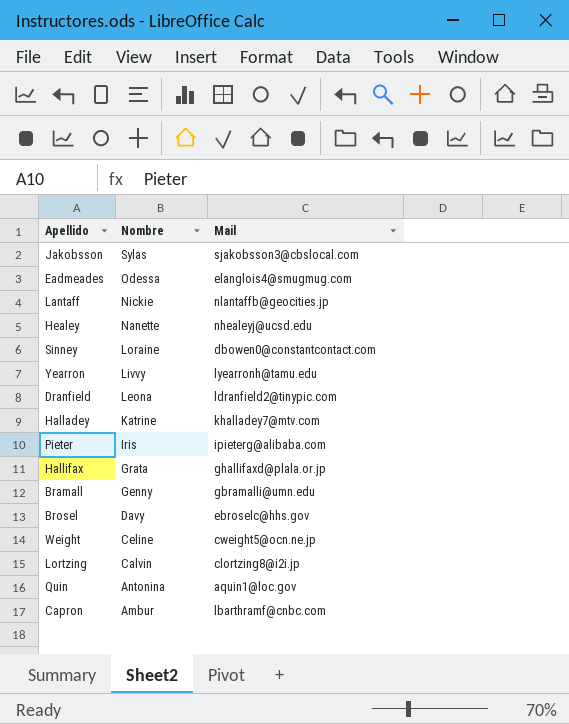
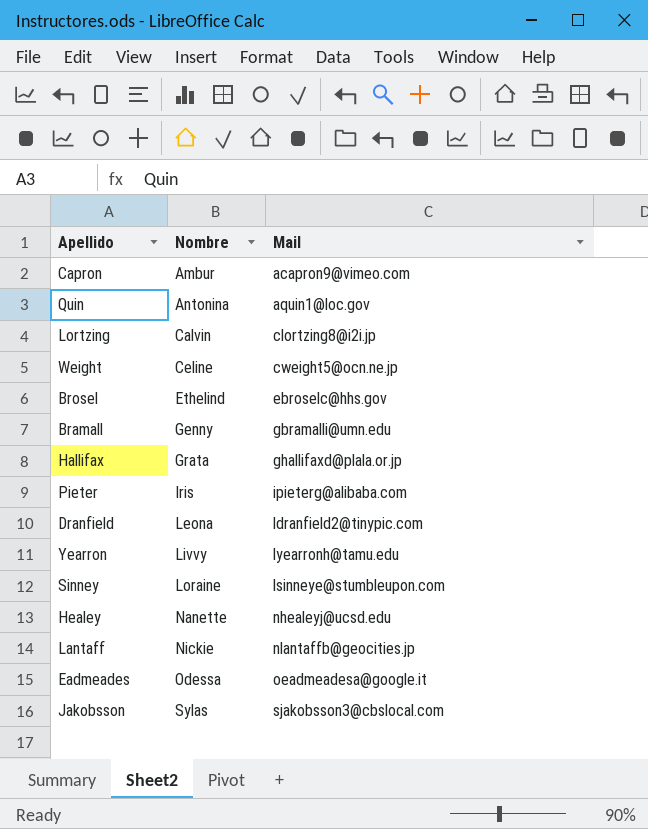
row order: Nombre descending -> Nombre ascending
row Halladey: Katrine | khalladey7@mtv.com -> none
Capron | Mail: lbarthramf@cnbc.com -> acapron9@vimeo.com
Brosel | Nombre: Davy -> Ethelind
Sinney | Mail: dbowen0@constantcontact.com -> lsinneye@stumbleupon.com
Eadmeades | Mail: elanglois4@smugmug.com -> oeadmeadesa@google.it

